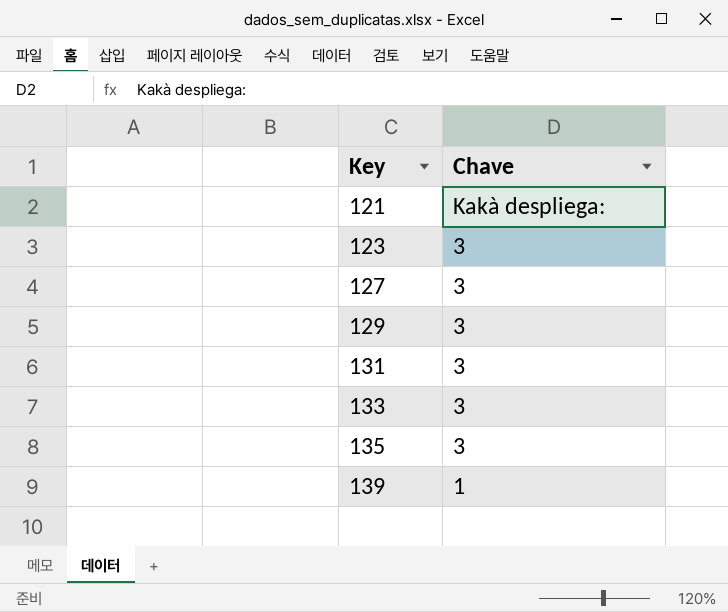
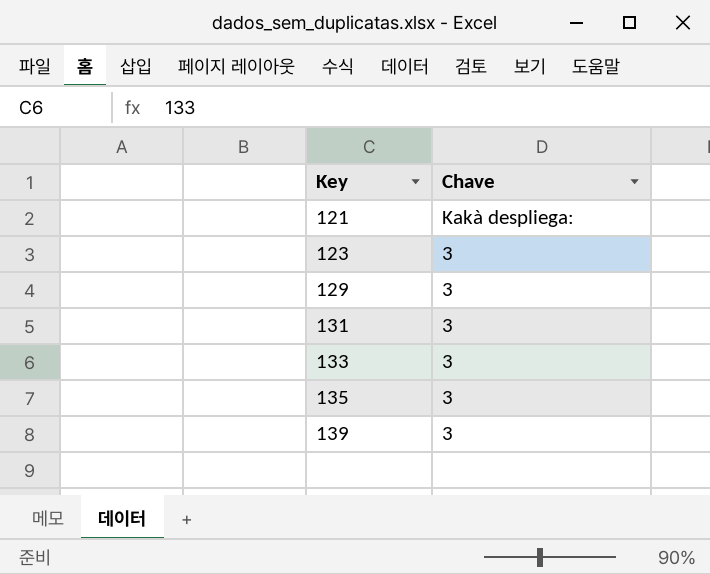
row 127: 3 -> none
139 | Chave: 1 -> 3

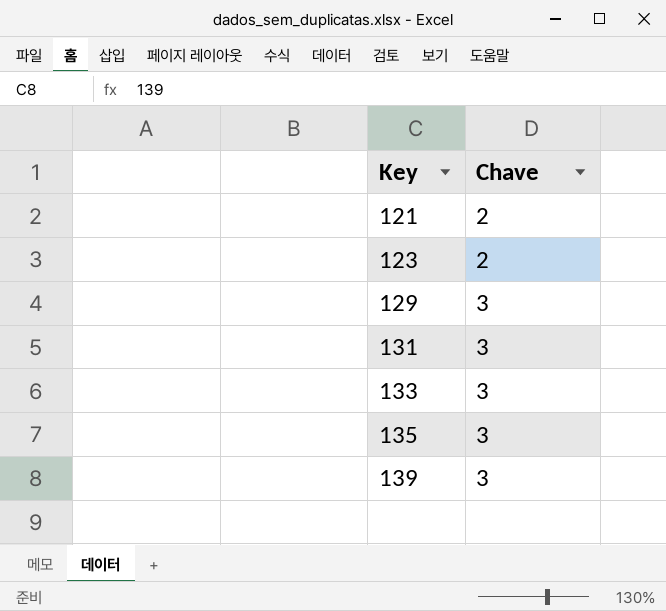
121 | Chave: Kakà despliega: -> 2
123 | Chave: 3 -> 2

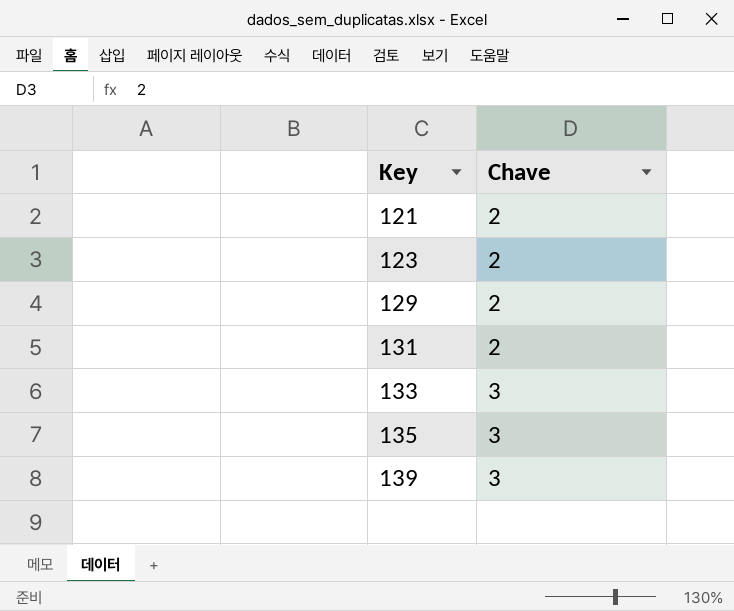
129 | Chave: 3 -> 2
131 | Chave: 3 -> 2

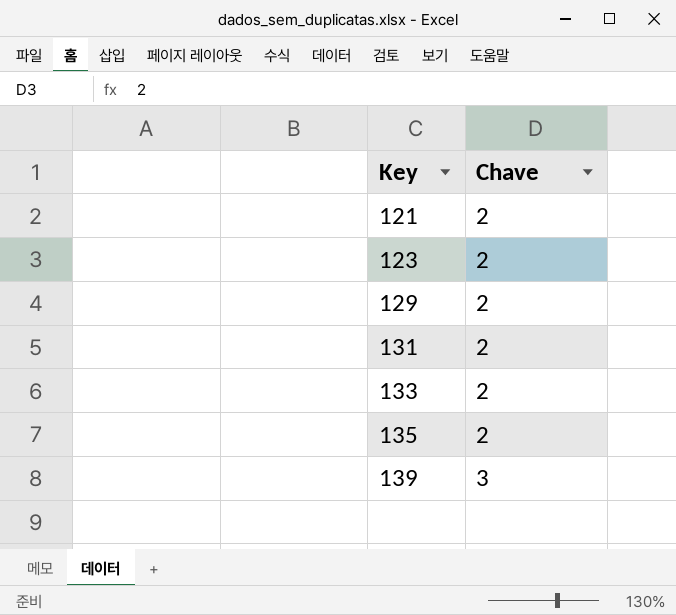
133 | Chave: 3 -> 2
135 | Chave: 3 -> 2

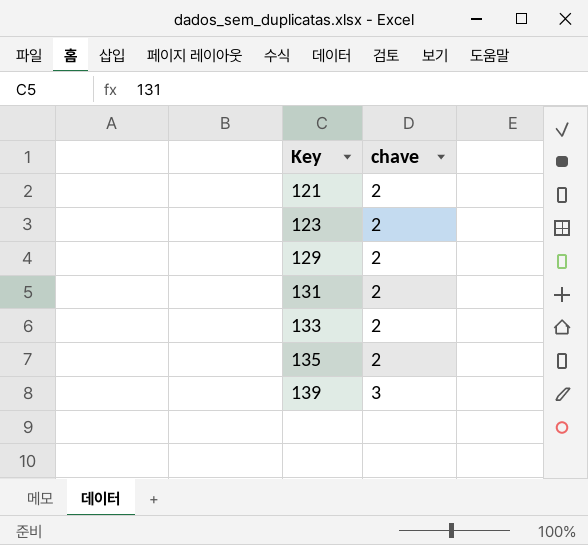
column name: Chave -> chave

